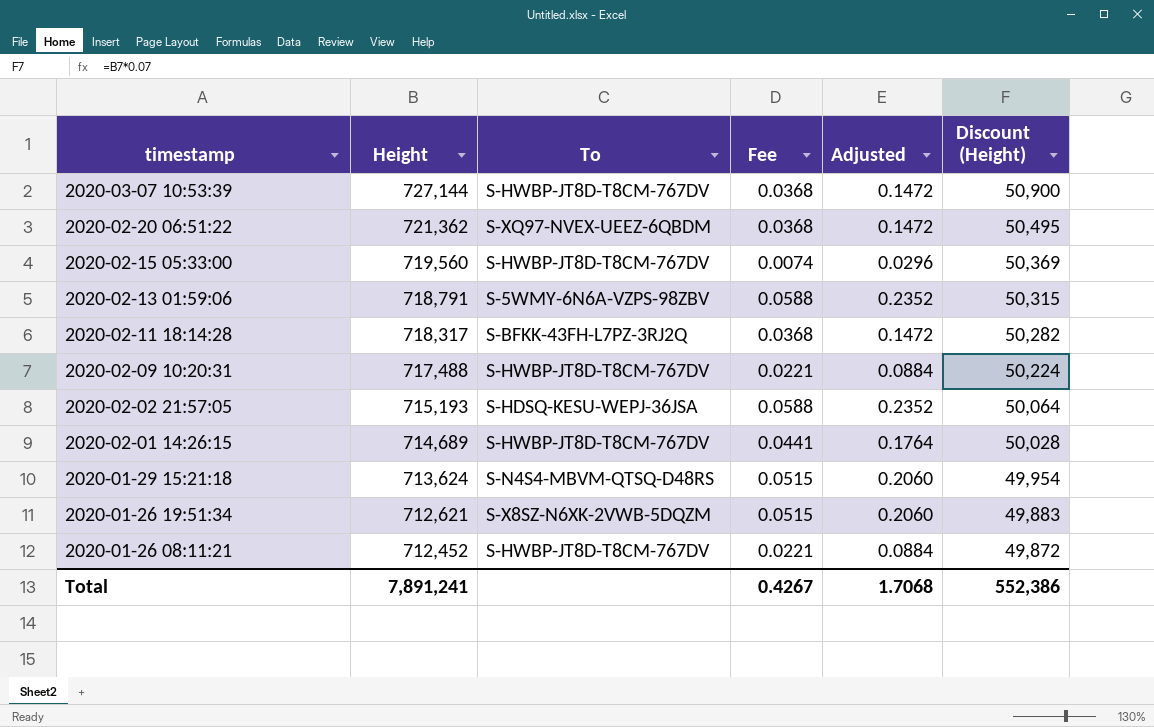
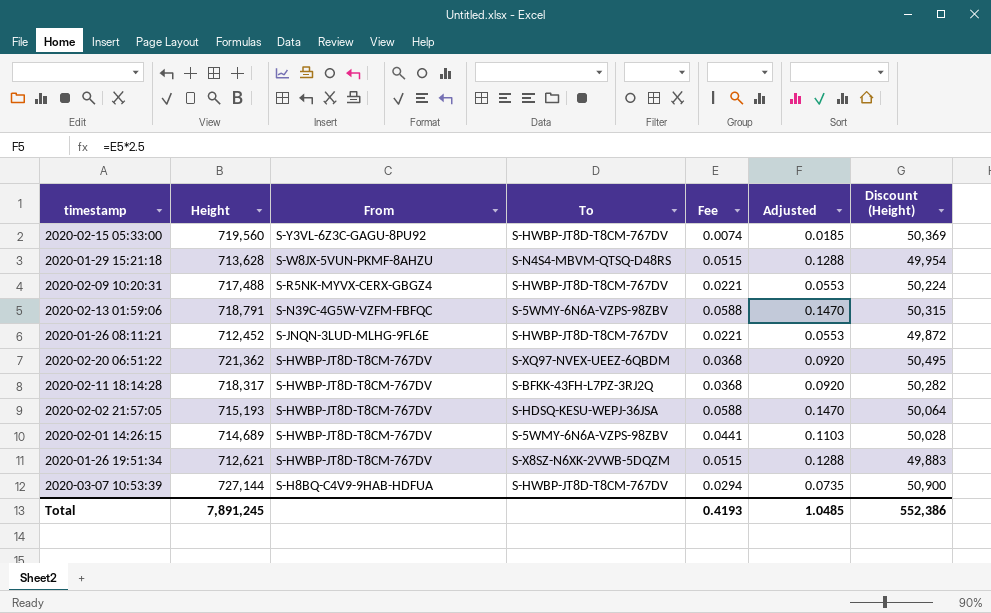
row order: timestamp descending -> From descending
column From | position: none -> 3
column Adjusted | formula: [Fee] * 4 -> [Fee] * 2.5
2020-01-29 15:21:18 | Height: 713,624 -> 713,628
2020-02-01 14:26:15 | To: S-HWBP-JT8D-T8CM-767DV -> S-5WMY-6N6A-VZPS-98ZBV
2020-03-07 10:53:39 | Fee: 0.0368 -> 0.0294
Total | Height: 7,891,241 -> 7,891,245
Total | Fee: 0.4267 -> 0.4193
Total | Adjusted: 1.7068 -> 1.0485

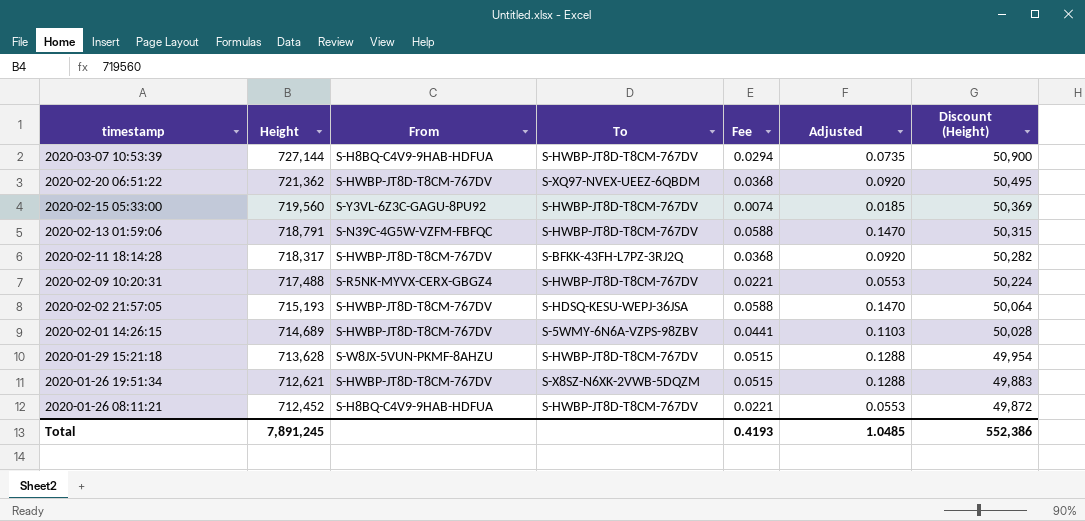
row order: From descending -> timestamp descending
2020-02-13 01:59:06 | To: S-5WMY-6N6A-VZPS-98ZBV -> S-HWBP-JT8D-T8CM-767DV
2020-01-29 15:21:18 | To: S-N4S4-MBVM-QTSQ-D48RS -> S-HWBP-JT8D-T8CM-767DV
2020-01-26 08:11:21 | From: S-JNQN-3LUD-MLHG-9FL6E -> S-H8BQ-C4V9-9HAB-HDFUA

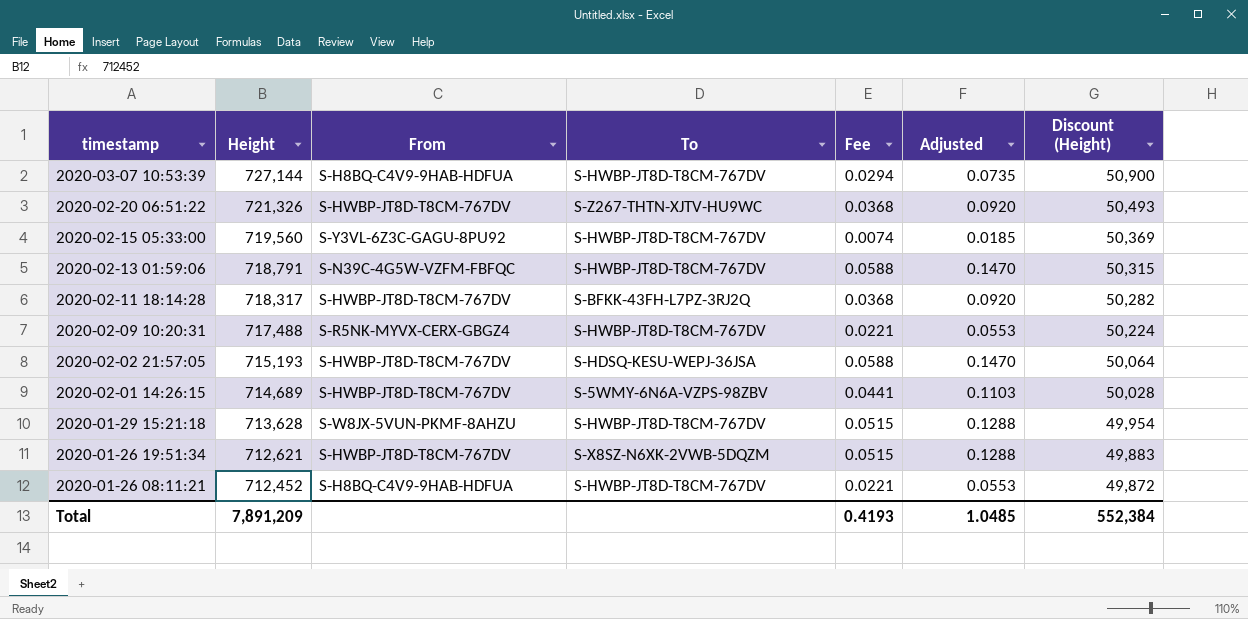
2020-02-20 06:51:22 | Height: 721,362 -> 721,326
2020-02-20 06:51:22 | To: S-XQ97-NVEX-UEEZ-6QBDM -> S-Z267-THTN-XJTV-HU9WC
2020-02-20 06:51:22 | Discount (Height): 50,495 -> 50,493
Total | Height: 7,891,245 -> 7,891,209
Total | Discount (Height): 552,386 -> 552,384

